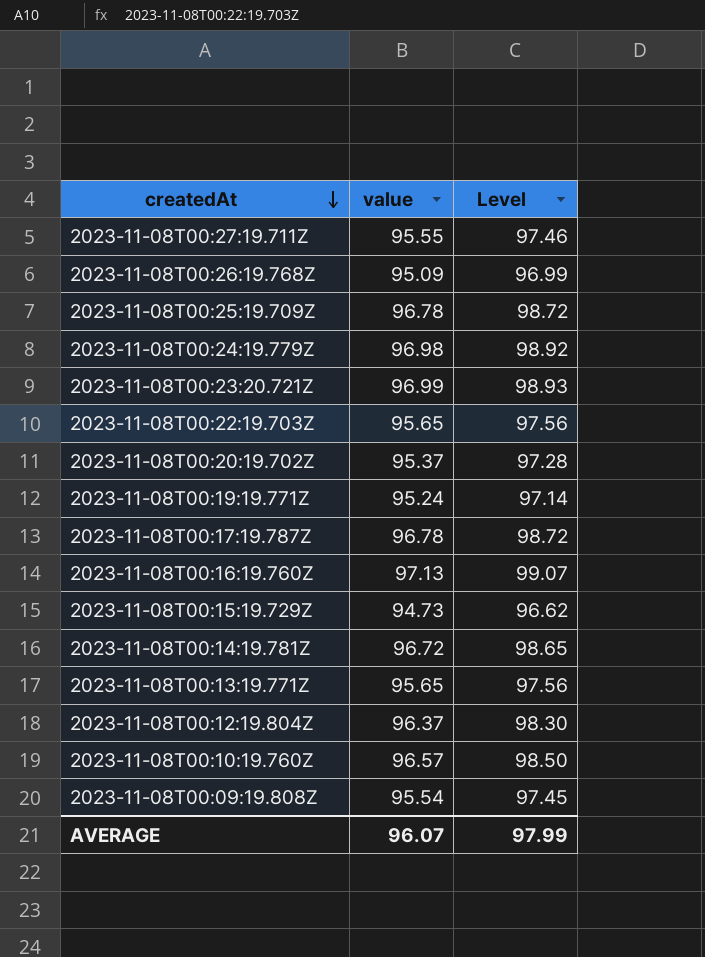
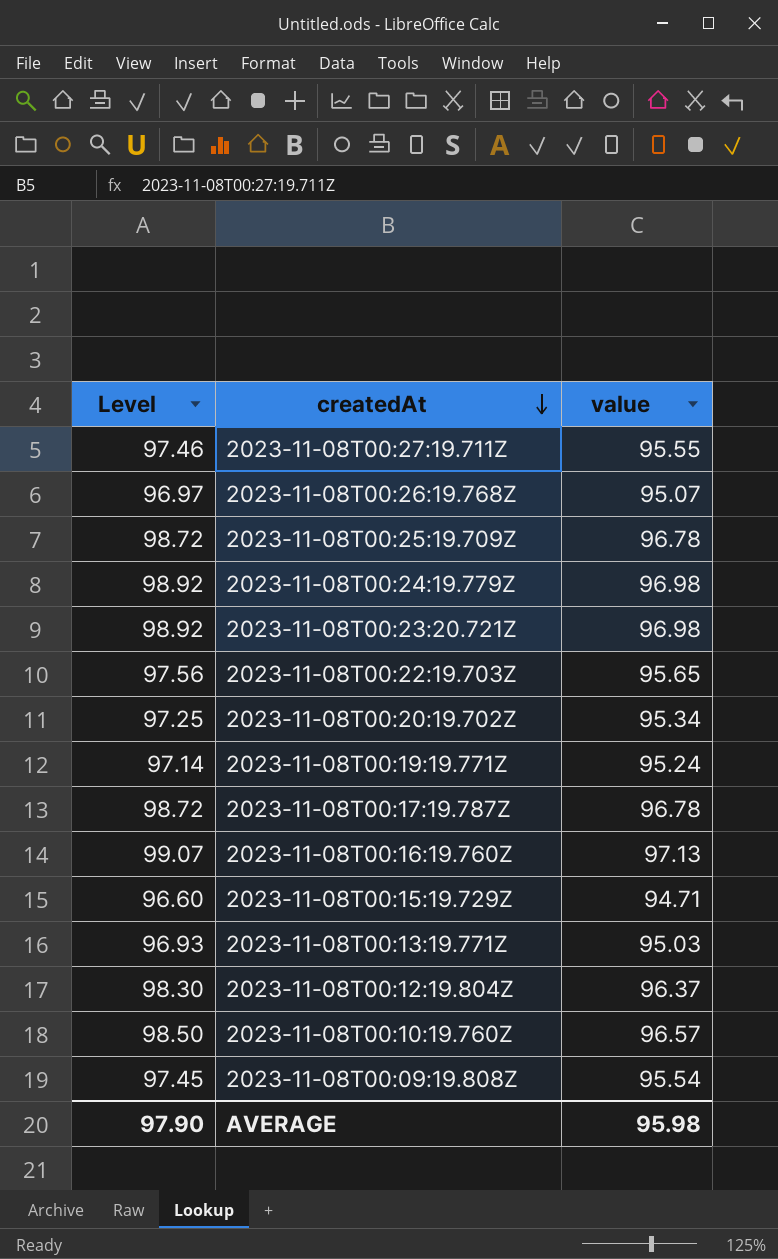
column Level | position: 3 -> 1
row 2023-11-08T00:14:19.781Z: 96.72 | 98.65 -> none
2023-11-08T00:26:19.768Z | Level: 96.99 -> 96.97
2023-11-08T00:26:19.768Z | value: 95.09 -> 95.07
2023-11-08T00:23:20.721Z | Level: 98.93 -> 98.92
2023-11-08T00:23:20.721Z | value: 96.99 -> 96.98
2023-11-08T00:20:19.702Z | Level: 97.28 -> 97.25
2023-11-08T00:20:19.702Z | value: 95.37 -> 95.34
2023-11-08T00:15:19.729Z | Level: 96.62 -> 96.60
2023-11-08T00:15:19.729Z | value: 94.73 -> 94.71
2023-11-08T00:13:19.771Z | Level: 97.56 -> 96.93
2023-11-08T00:13:19.771Z | value: 95.65 -> 95.03
AVERAGE | Level: 97.99 -> 97.90
AVERAGE | value: 96.07 -> 95.98

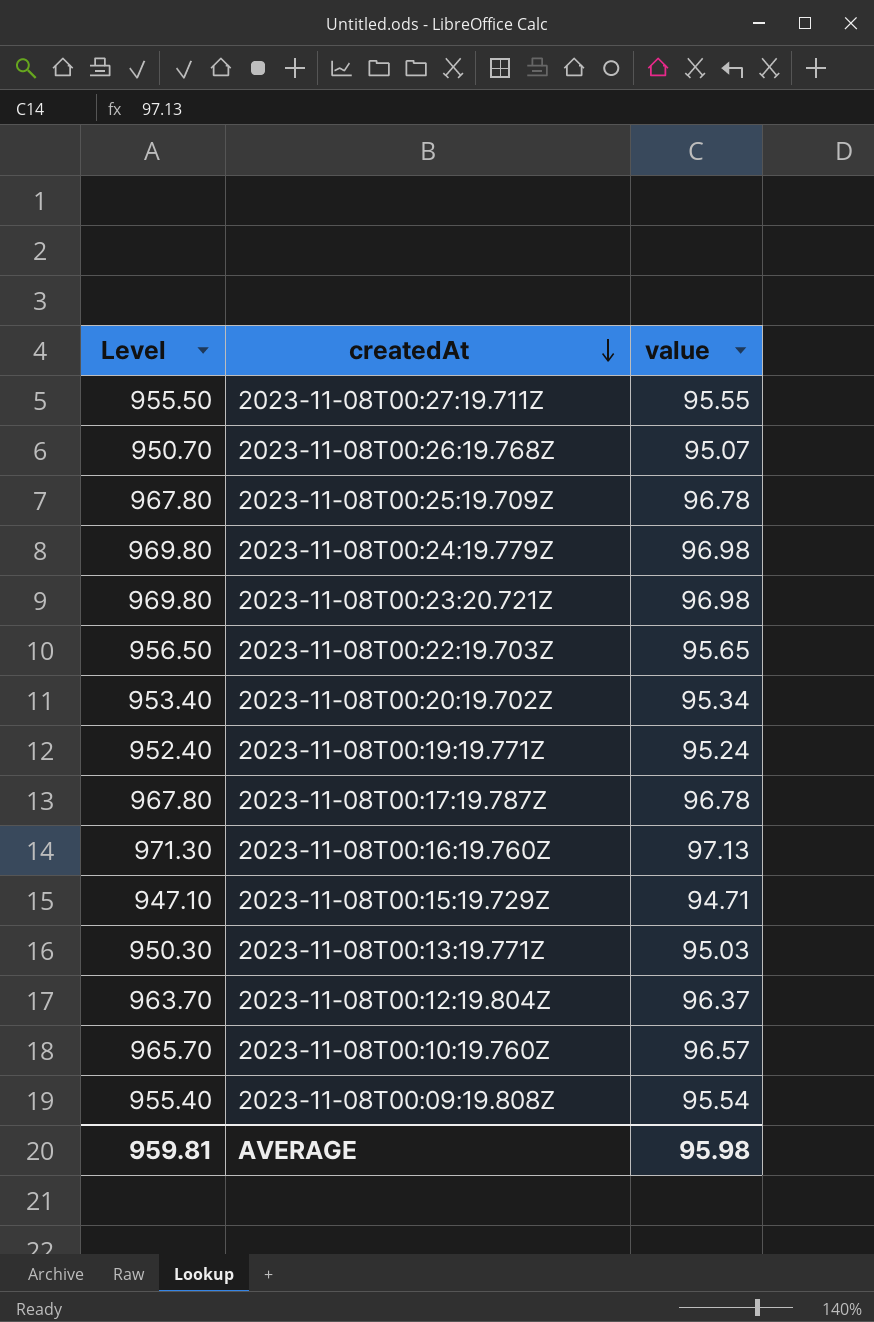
column Level | formula: [value] * 1.02 -> [value] * 10
AVERAGE | Level: 97.90 -> 959.81

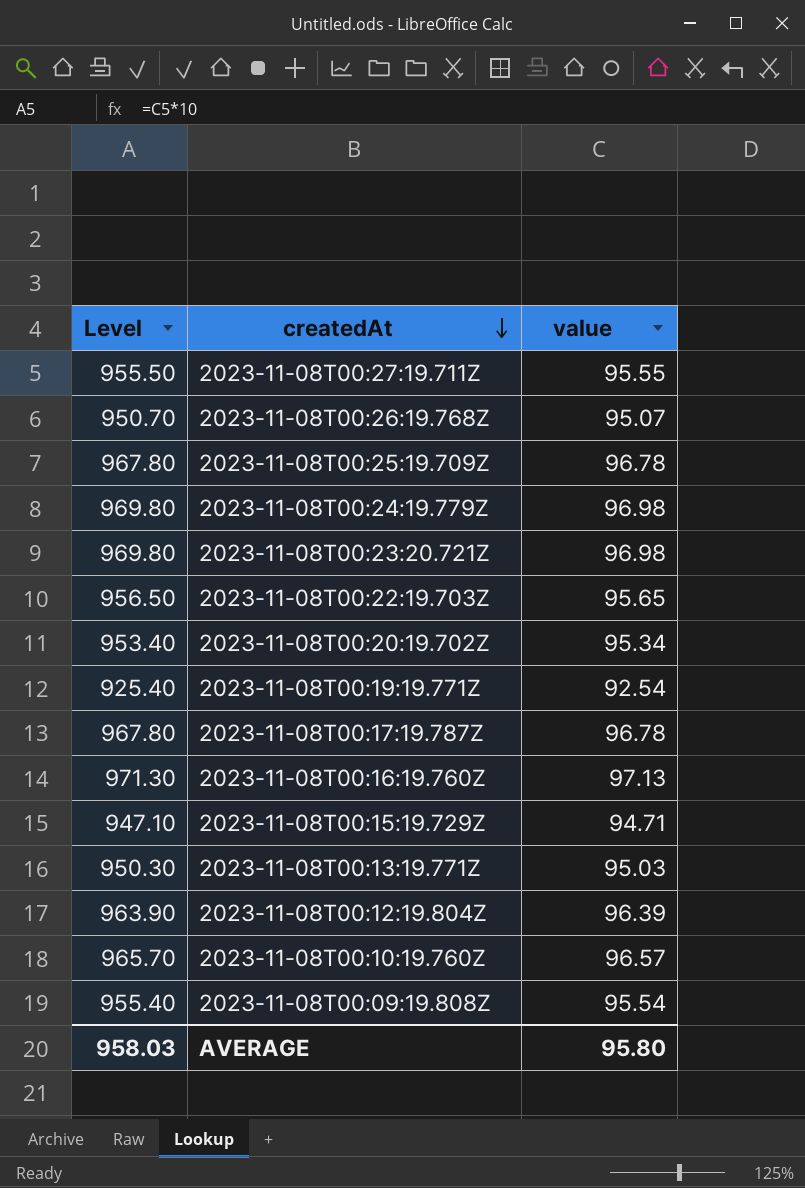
2023-11-08T00:19:19.771Z | Level: 952.40 -> 925.40
2023-11-08T00:19:19.771Z | value: 95.24 -> 92.54
2023-11-08T00:12:19.804Z | Level: 963.70 -> 963.90
2023-11-08T00:12:19.804Z | value: 96.37 -> 96.39
AVERAGE | Level: 959.81 -> 958.03
AVERAGE | value: 95.98 -> 95.80

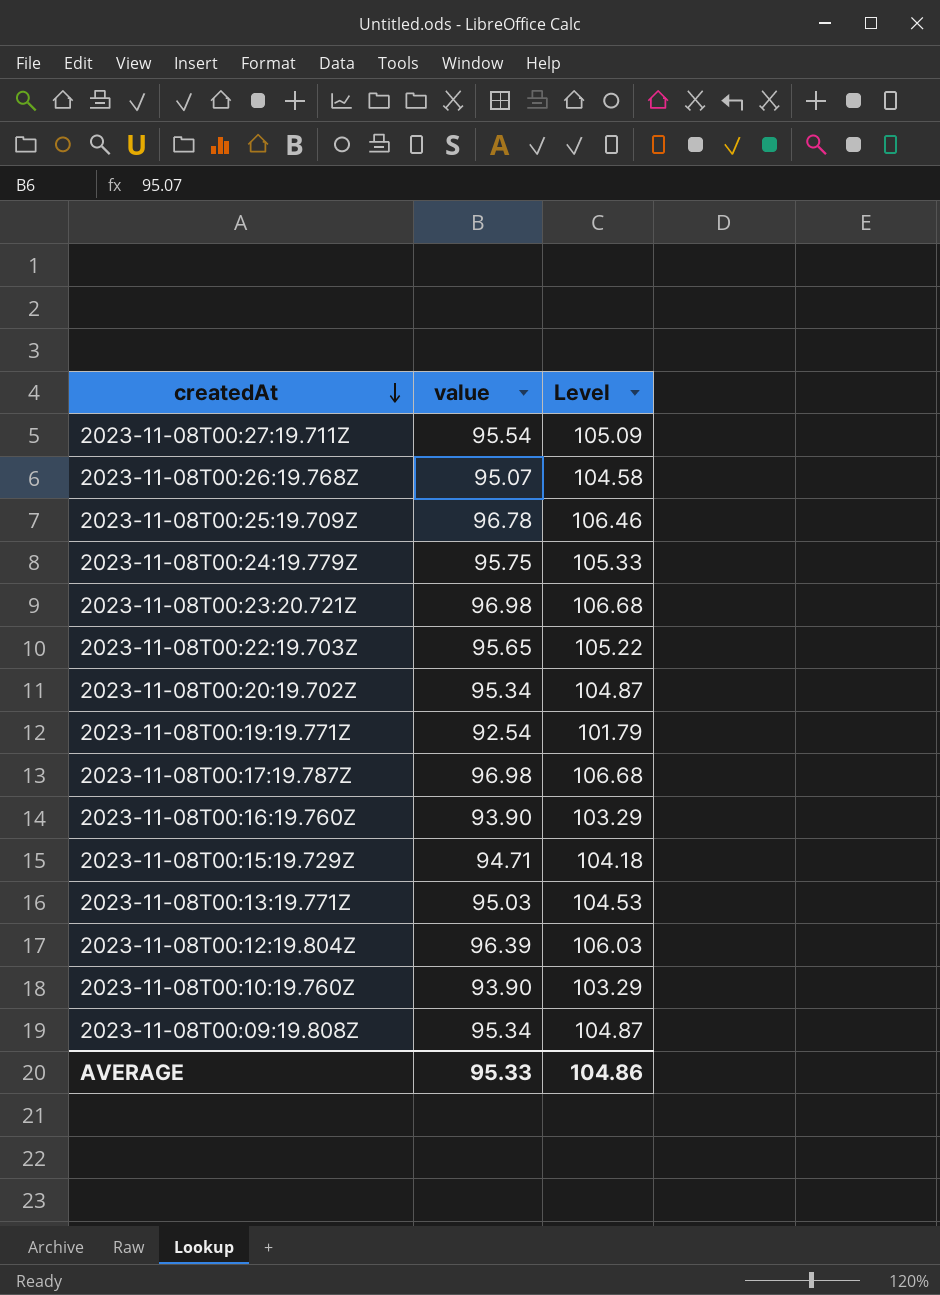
column Level | formula: [value] * 10 -> [value] * 1.1
column Level | position: 1 -> 3
2023-11-08T00:27:19.711Z | value: 95.55 -> 95.54
2023-11-08T00:24:19.779Z | value: 96.98 -> 95.75
2023-11-08T00:17:19.787Z | value: 96.78 -> 96.98
2023-11-08T00:16:19.760Z | value: 97.13 -> 93.90
2023-11-08T00:10:19.760Z | value: 96.57 -> 93.90
2023-11-08T00:09:19.808Z | value: 95.54 -> 95.34
AVERAGE | value: 95.80 -> 95.33
AVERAGE | Level: 958.03 -> 104.86

